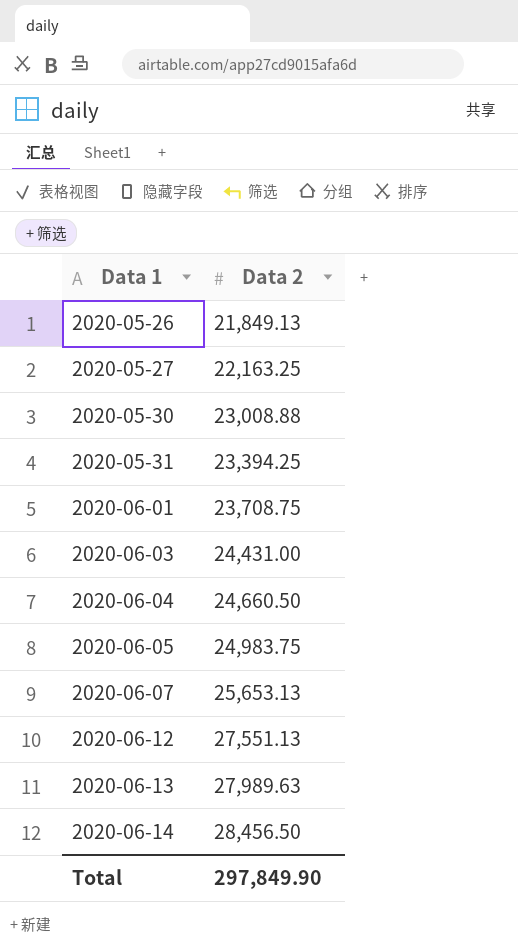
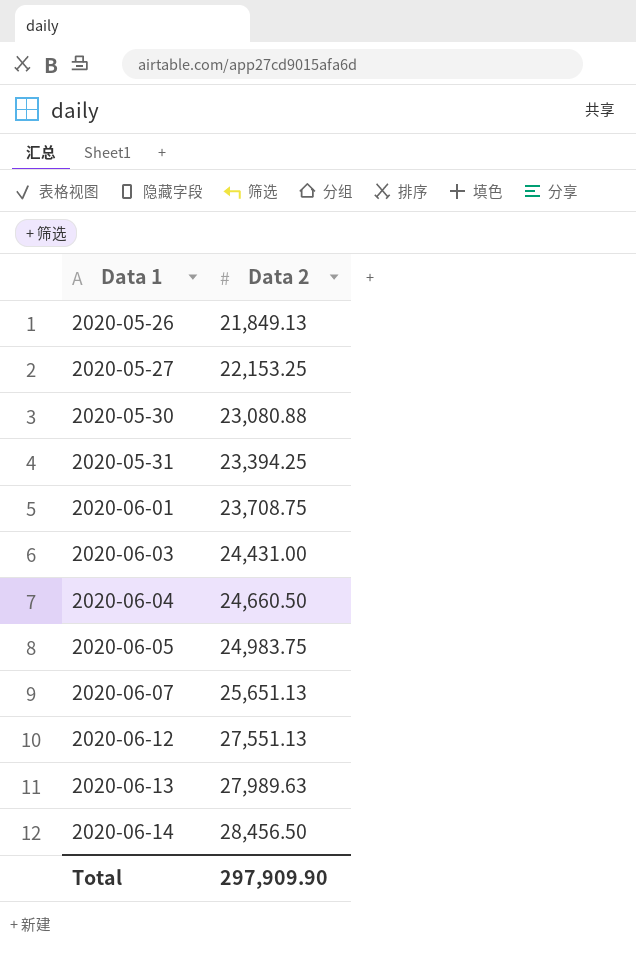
2020-05-27 | Data 2: 22,163.25 -> 22,153.25
2020-05-30 | Data 2: 23,008.88 -> 23,080.88
2020-06-07 | Data 2: 25,653.13 -> 25,651.13
Total | Data 2: 297,849.90 -> 297,909.90

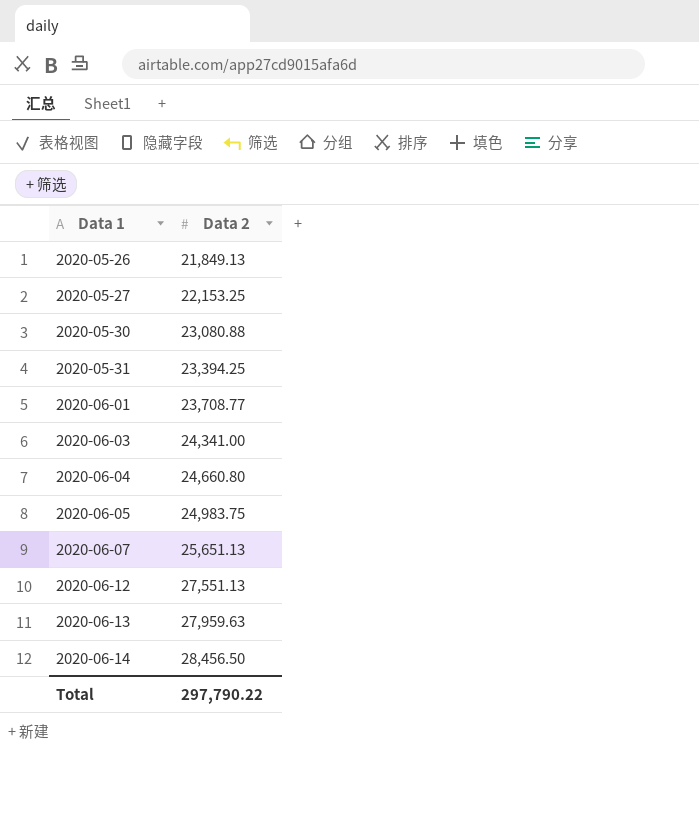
2020-06-01 | Data 2: 23,708.75 -> 23,708.77
2020-06-03 | Data 2: 24,431.00 -> 24,341.00
2020-06-04 | Data 2: 24,660.50 -> 24,660.80
2020-06-13 | Data 2: 27,989.63 -> 27,959.63
Total | Data 2: 297,909.90 -> 297,790.22

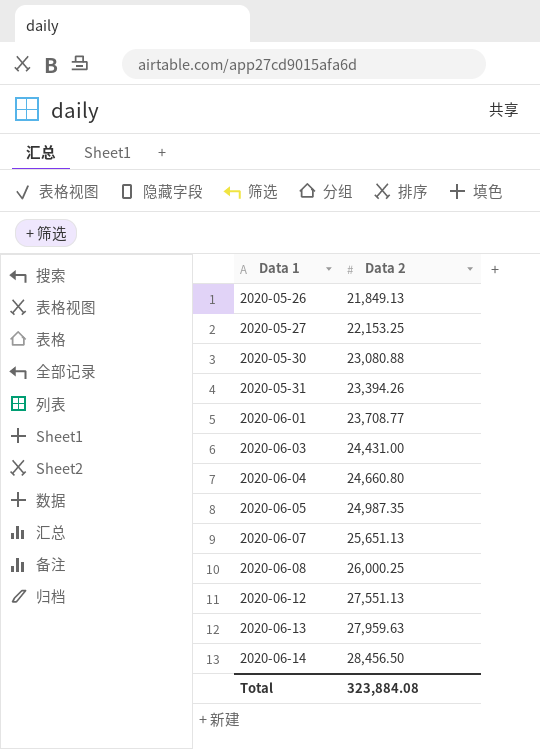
2020-05-31 | Data 2: 23,394.25 -> 23,394.26
2020-06-03 | Data 2: 24,341.00 -> 24,431.00
2020-06-05 | Data 2: 24,983.75 -> 24,987.35
row 2020-06-08: none -> 26,000.25
Total | Data 2: 297,790.22 -> 323,884.08

